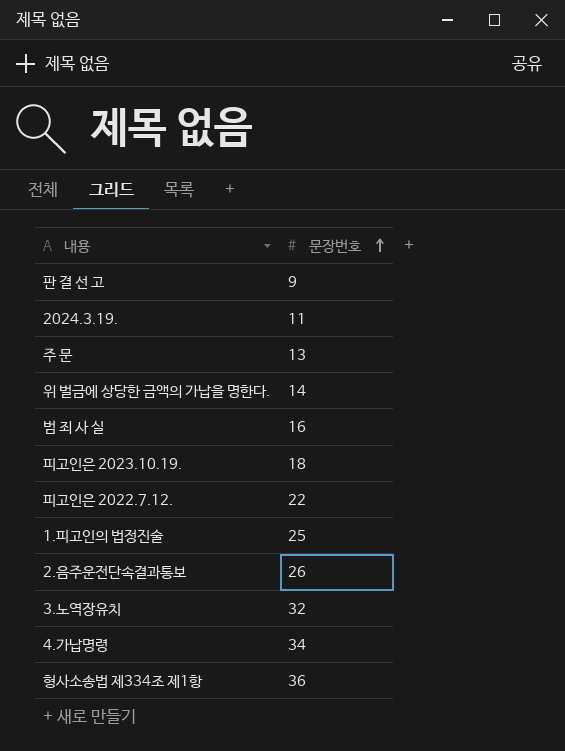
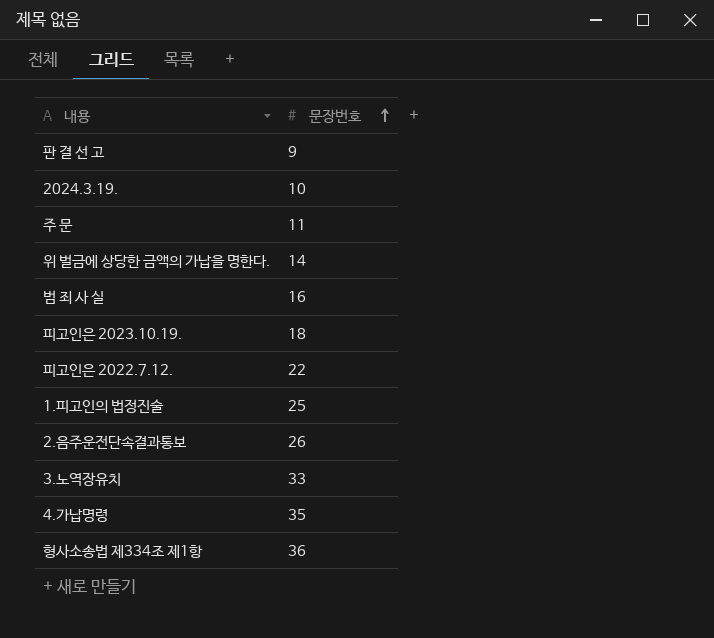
2024.3.19. | 문장번호: 11 -> 10
주 문 | 문장번호: 13 -> 11
3.노역장유치 | 문장번호: 32 -> 33
4.가납명령 | 문장번호: 34 -> 35

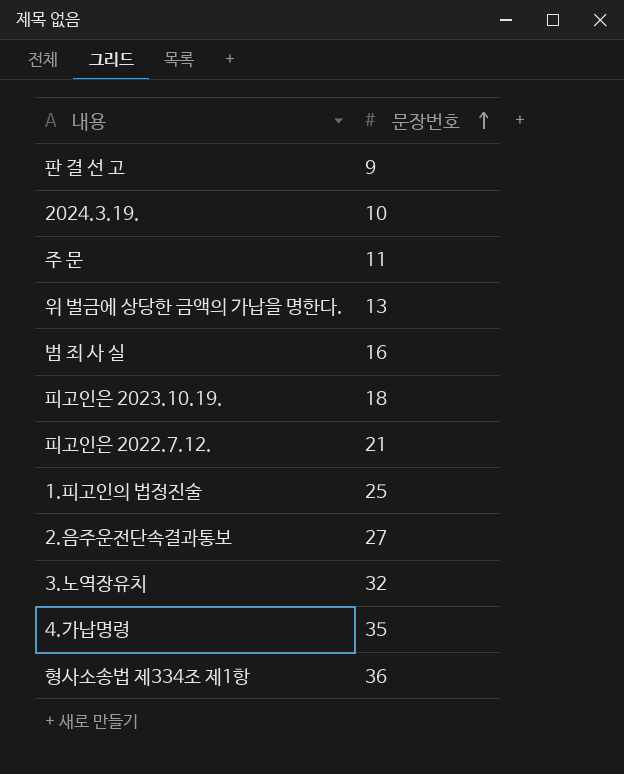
위 벌금에 상당한 금액의 가납을 명한다. | 문장번호: 14 -> 13
피고인은 2022.7.12. | 문장번호: 22 -> 21
2.음주운전단속결과통보 | 문장번호: 26 -> 27
3.노역장유치 | 문장번호: 33 -> 32

